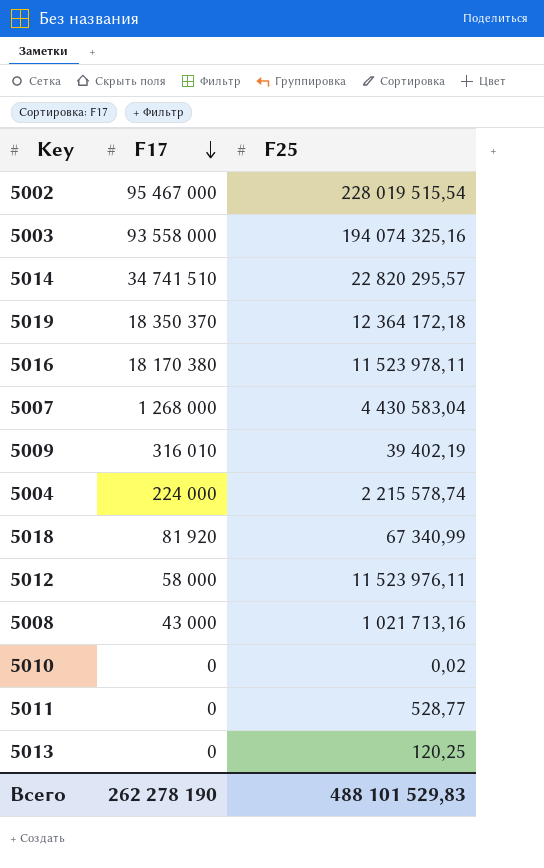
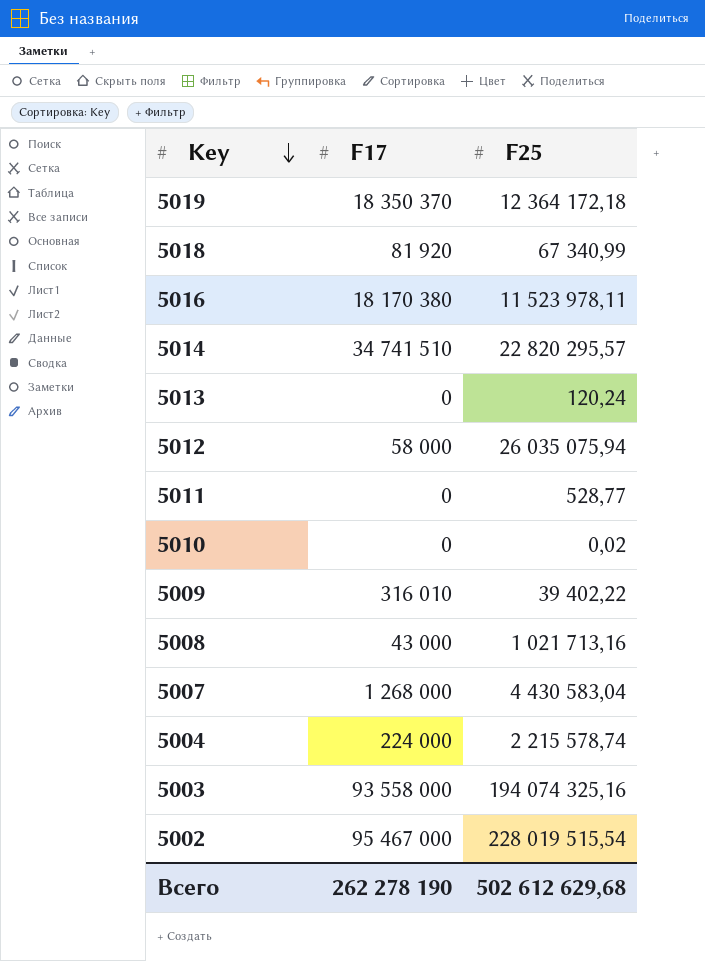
row order: F17 descending -> Key descending
5013 | F25: 120,25 -> 120,24
5012 | F25: 11 523 976,11 -> 26 035 075,94
5009 | F25: 39 402,19 -> 39 402,22
Всего | F25: 488 101 529,83 -> 502 612 629,68

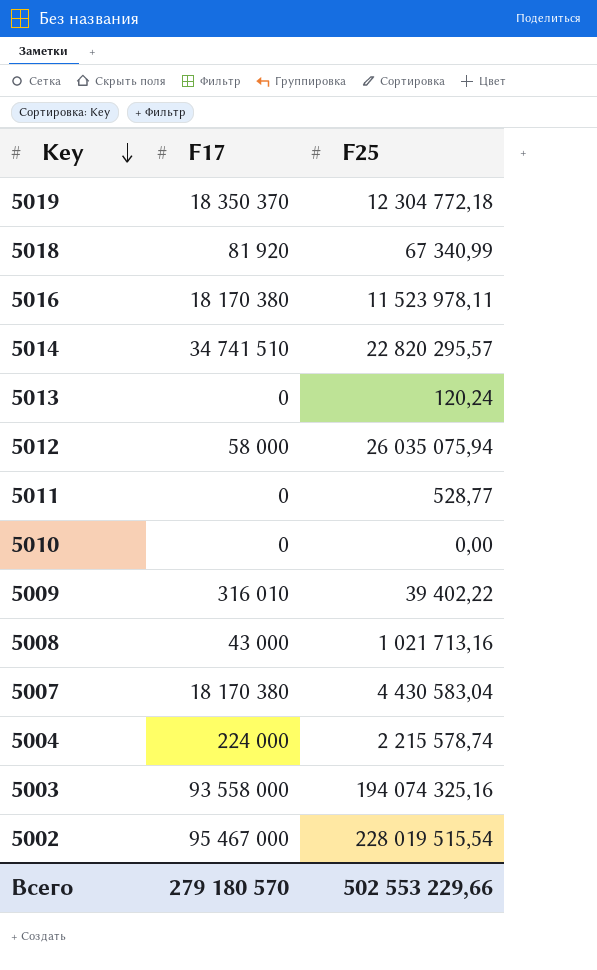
5019 | F25: 12 364 172,18 -> 12 304 772,18
5010 | F25: 0,02 -> 0,00
5007 | F17: 1 268 000 -> 18 170 380
Всего | F17: 262 278 190 -> 279 180 570
Всего | F25: 502 612 629,68 -> 502 553 229,66

